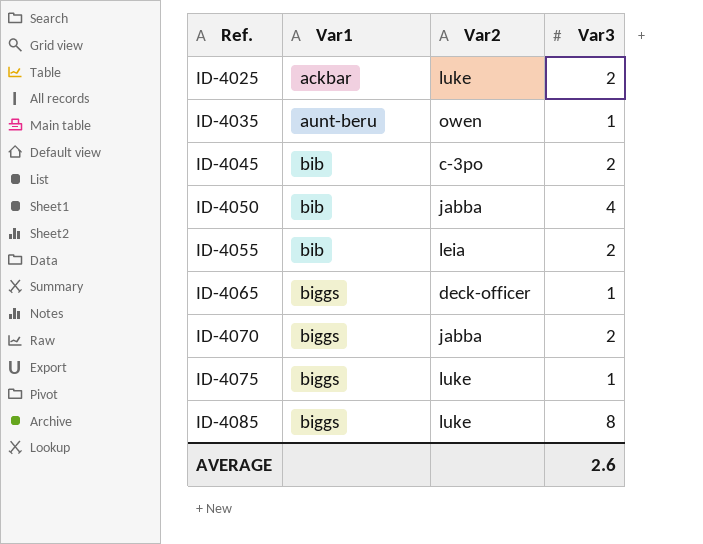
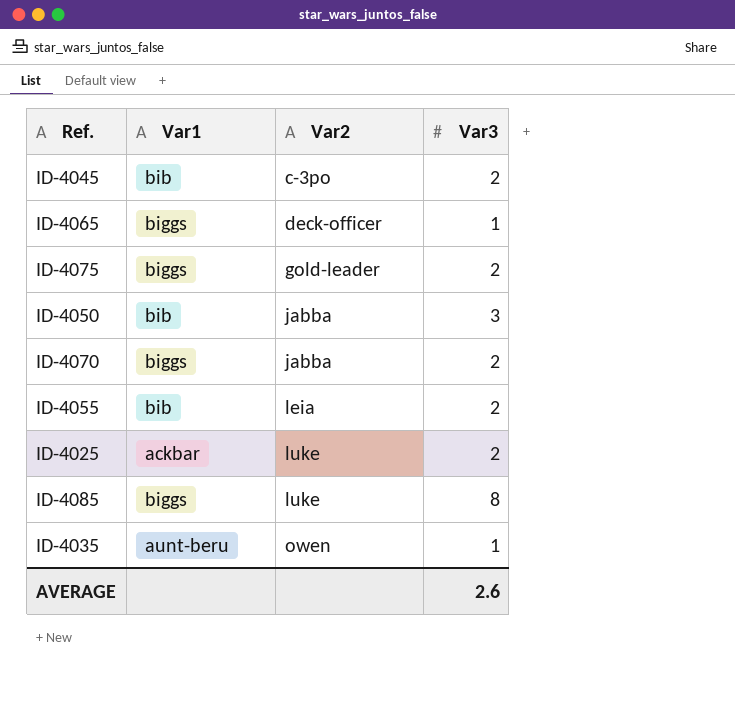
row order: Ref. ascending -> Var2 ascending
ID-4075 | Var2: luke -> gold-leader
ID-4075 | Var3: 1 -> 2
ID-4050 | Var3: 4 -> 3

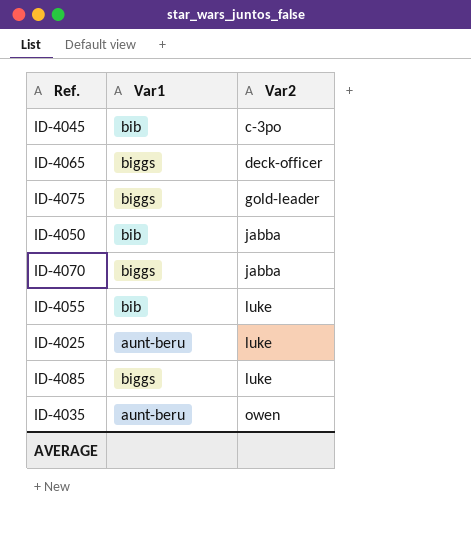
column Var3 | position: 4 -> none
ID-4055 | Var2: leia -> luke
ID-4025 | Var1: ackbar -> aunt-beru

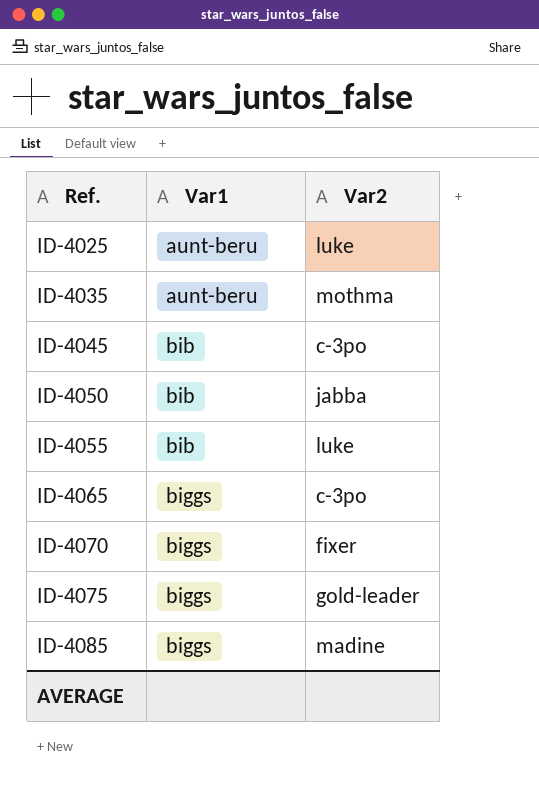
row order: Var2 ascending -> Ref. ascending
ID-4035 | Var2: owen -> mothma
ID-4065 | Var2: deck-officer -> c-3po
ID-4070 | Var2: jabba -> fixer
ID-4085 | Var2: luke -> madine

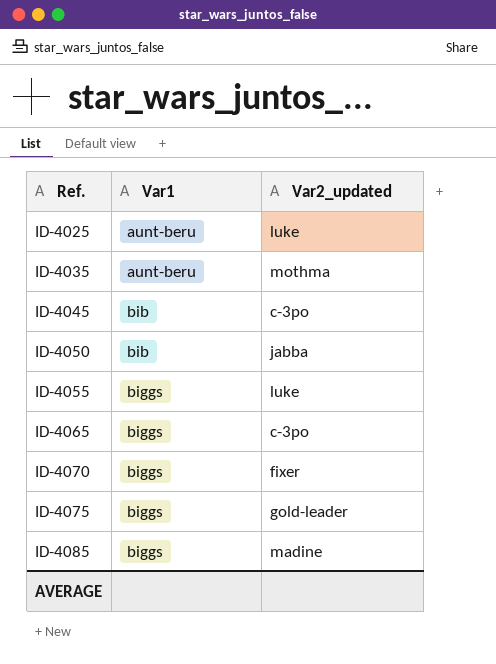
column name: Var2 -> Var2_updated
ID-4055 | Var1: bib -> biggs

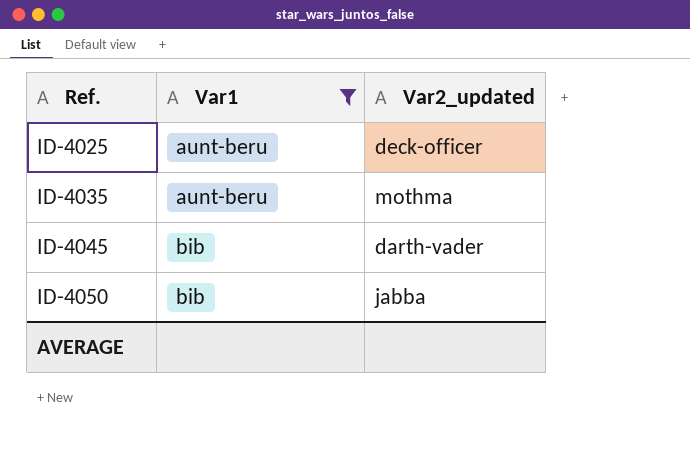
filter: none -> Var1 != biggs
ID-4025 | Var2_updated: luke -> deck-officer
ID-4045 | Var2_updated: c-3po -> darth-vader

